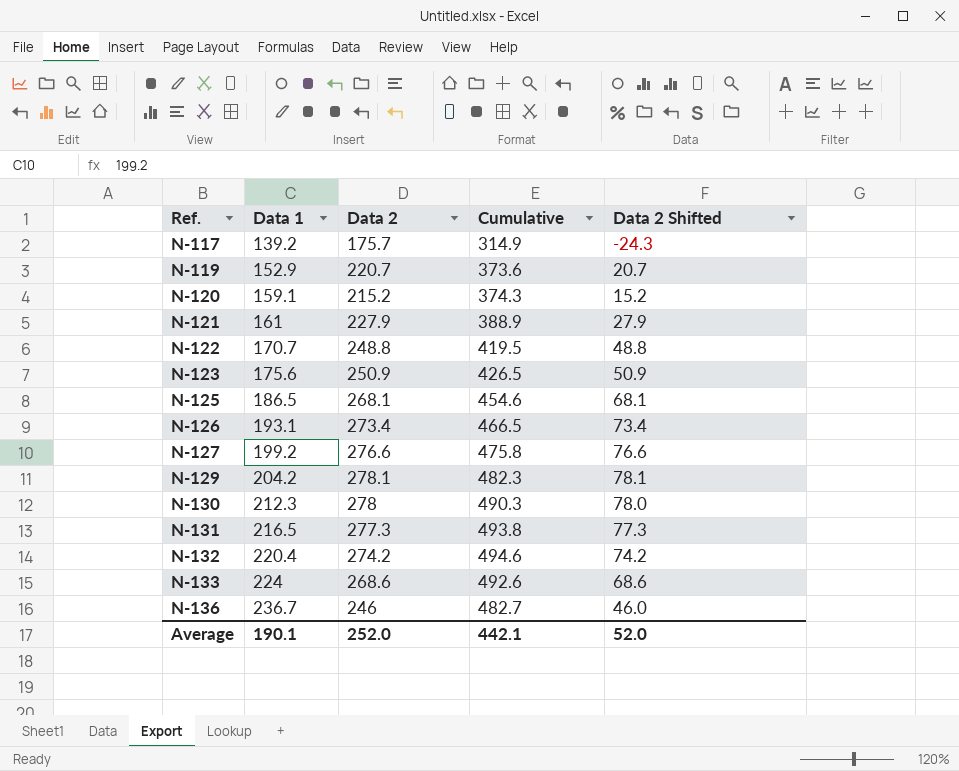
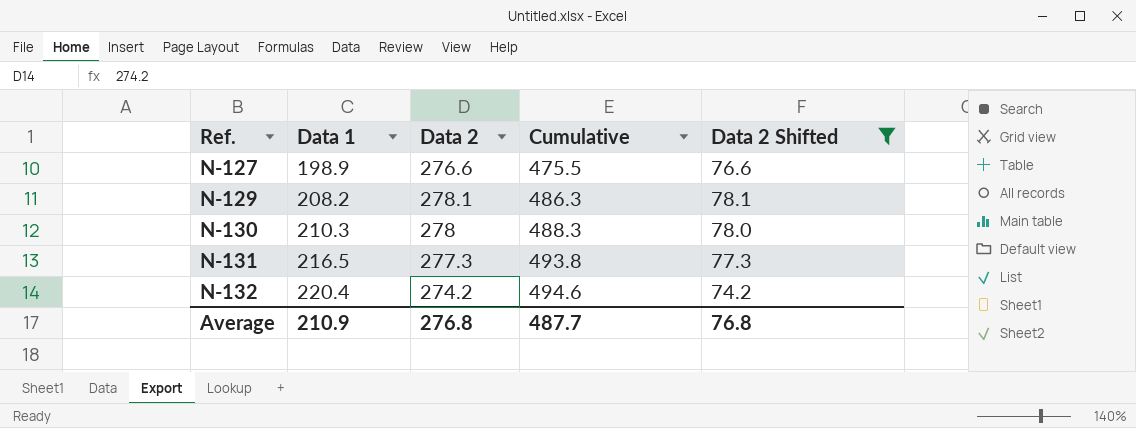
filter: none -> Data 2 Shifted >= 74.2
N-127 | Data 1: 199.2 -> 198.9
N-127 | Cumulative: 475.8 -> 475.5
N-129 | Data 1: 204.2 -> 208.2
N-129 | Cumulative: 482.3 -> 486.3
N-130 | Data 1: 212.3 -> 210.3
N-130 | Cumulative: 490.3 -> 488.3
Average | Data 1: 190.1 -> 210.9
Average | Data 2: 252.0 -> 276.8
Average | Cumulative: 442.1 -> 487.7
Average | Data 2 Shifted: 52.0 -> 76.8

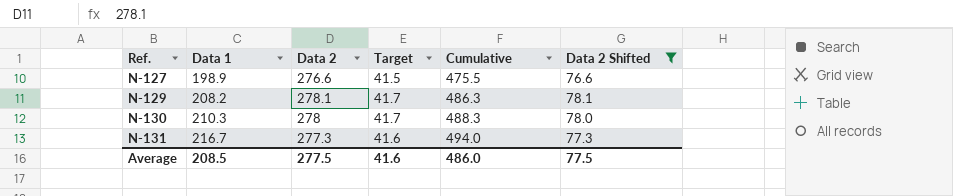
column Target | formula: none -> [Data 2] * 0.15
row N-132: 220.4 | 274.2 | 494.6 | 74.2 -> none
N-131 | Data 1: 216.5 -> 216.7
N-131 | Cumulative: 493.8 -> 494.0
Average | Data 1: 210.9 -> 208.5
Average | Data 2: 276.8 -> 277.5
Average | Cumulative: 487.7 -> 486.0
Average | Data 2 Shifted: 76.8 -> 77.5

